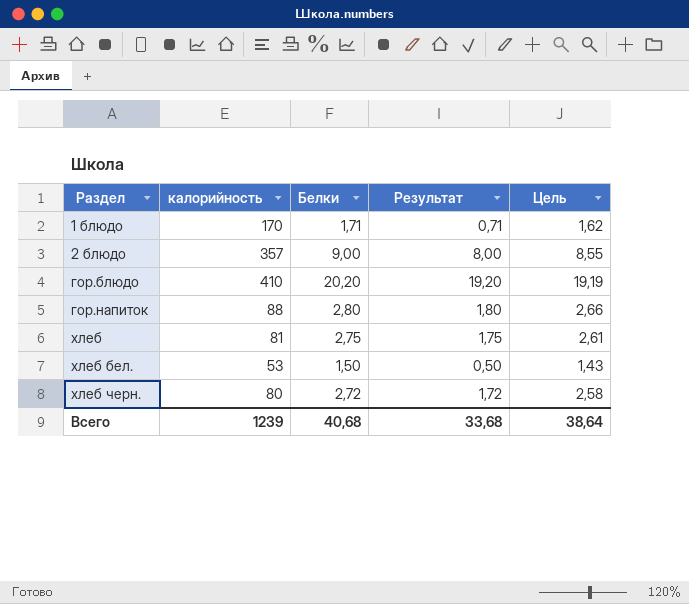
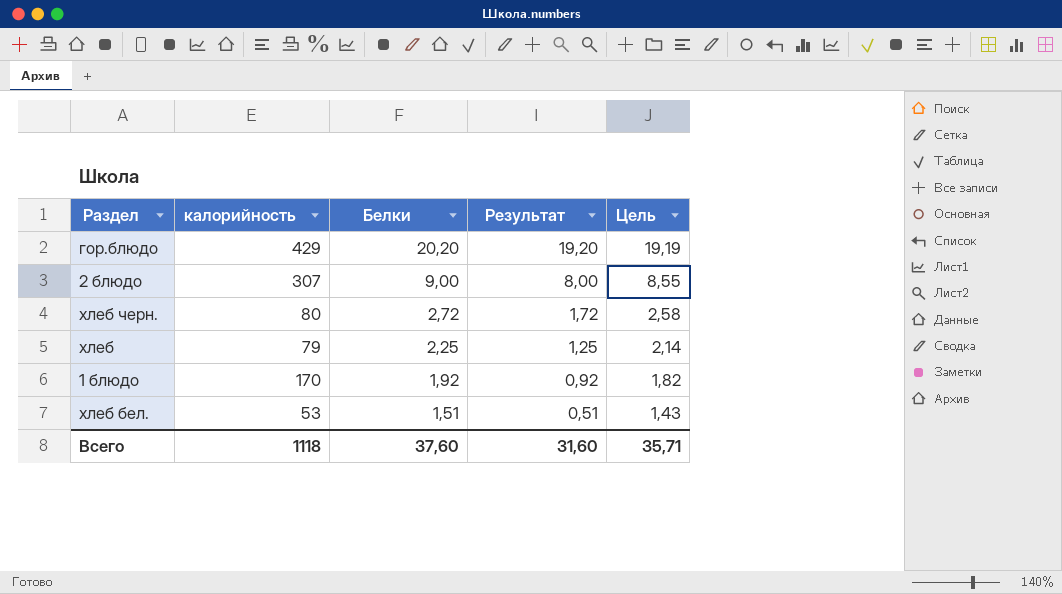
row order: Раздел ascending -> Белки descending
row гор.напиток: 88 | 2,80 | 1,80 | 2,66 -> none
гор.блюдо | калорийность: 410 -> 429
2 блюдо | калорийность: 357 -> 307
хлеб | калорийность: 81 -> 79
хлеб | Белки: 2,75 -> 2,25
хлеб | Результат: 1,75 -> 1,25
хлеб | Цель: 2,61 -> 2,14
1 блюдо | Белки: 1,71 -> 1,92
1 блюдо | Результат: 0,71 -> 0,92
1 блюдо | Цель: 1,62 -> 1,82
хлеб бел. | Белки: 1,50 -> 1,51
хлеб бел. | Результат: 0,50 -> 0,51
Всего | калорийность: 1239 -> 1118
Всего | Белки: 40,68 -> 37,60
Всего | Результат: 33,68 -> 31,60
Всего | Цель: 38,64 -> 35,71

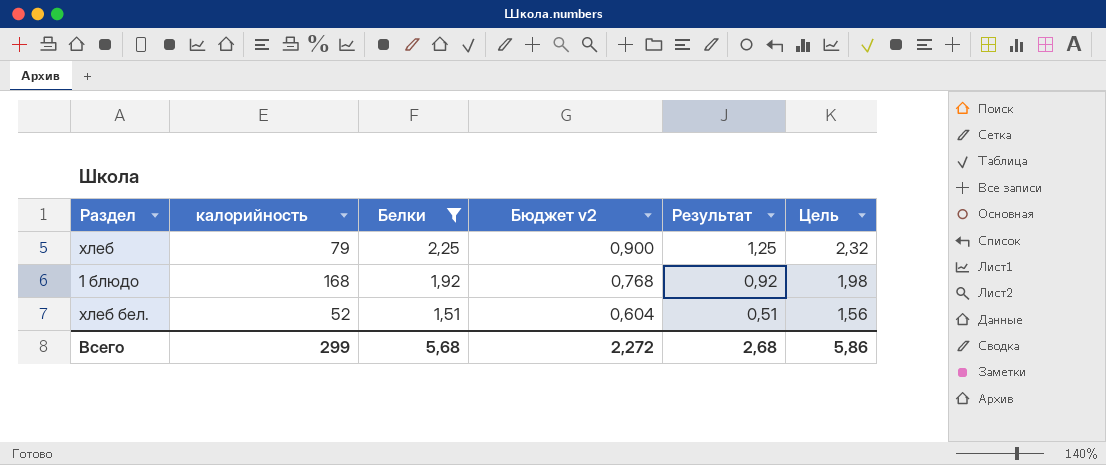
filter: none -> Белки <= 2,25
column Бюджет v2 | formula: none -> [Белки] * 0,4
column Цель | formula: [Белки] * 0,95 -> [Белки] * 1,03
1 блюдо | калорийность: 170 -> 168
хлеб бел. | калорийность: 53 -> 52
Всего | калорийность: 1118 -> 299
Всего | Белки: 37,60 -> 5,68
Всего | Результат: 31,60 -> 2,68
Всего | Цель: 35,71 -> 5,86

